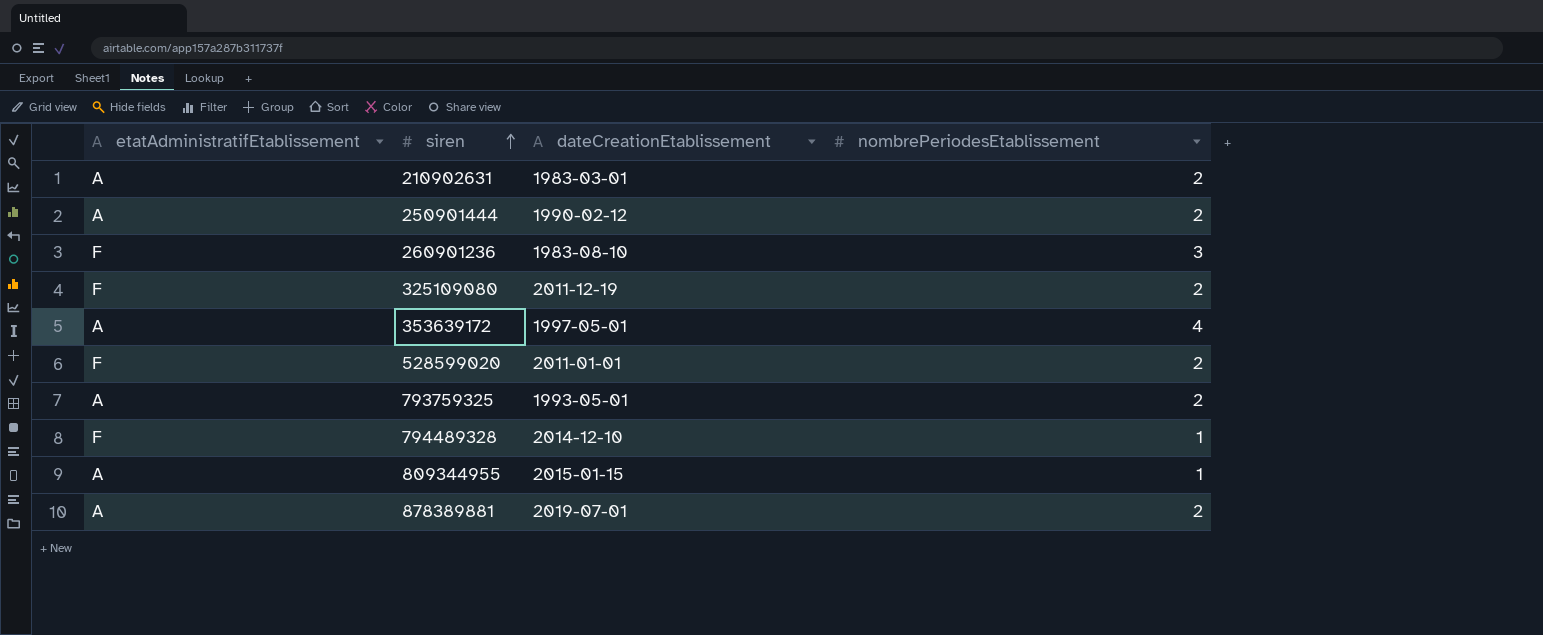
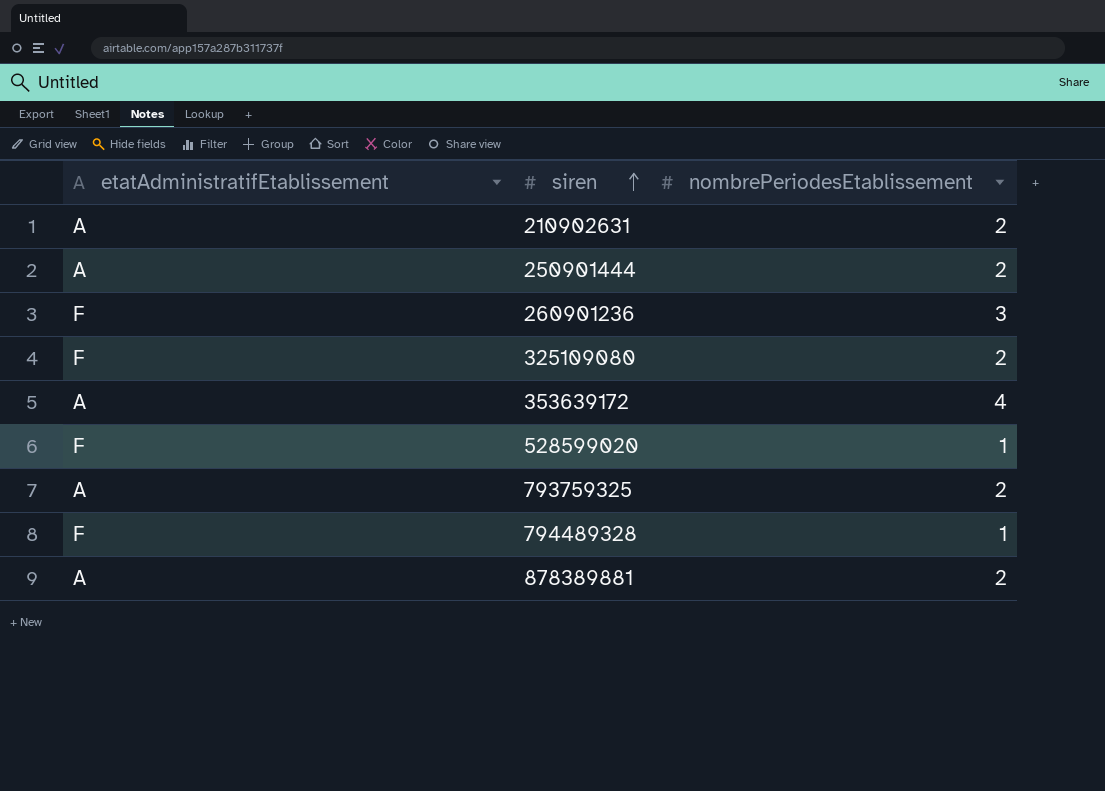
column dateCreationEtablissement | position: 3 -> none
row 809344955: A | 2015-01-15 | 1 -> none
528599020 | nombrePeriodesEtablissement: 2 -> 1

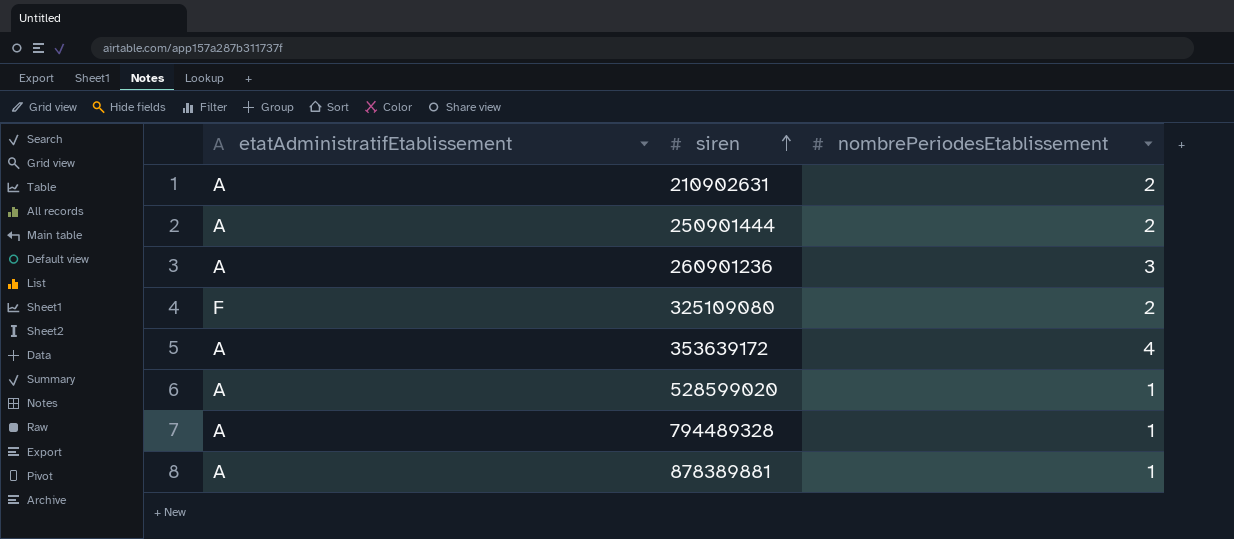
row 793759325: A | 2 -> none
260901236 | etatAdministratifEtablissement: F -> A
528599020 | etatAdministratifEtablissement: F -> A
794489328 | etatAdministratifEtablissement: F -> A
878389881 | nombrePeriodesEtablissement: 2 -> 1

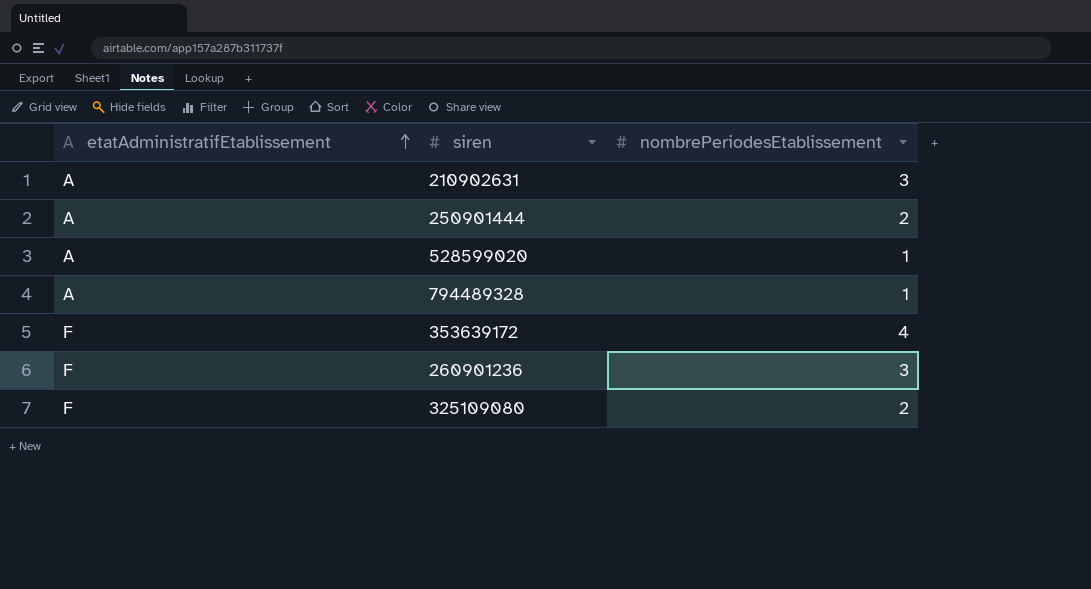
row order: siren ascending -> etatAdministratifEtablissement ascending
row 878389881: A | 1 -> none
210902631 | nombrePeriodesEtablissement: 2 -> 3
353639172 | etatAdministratifEtablissement: A -> F
260901236 | etatAdministratifEtablissement: A -> F

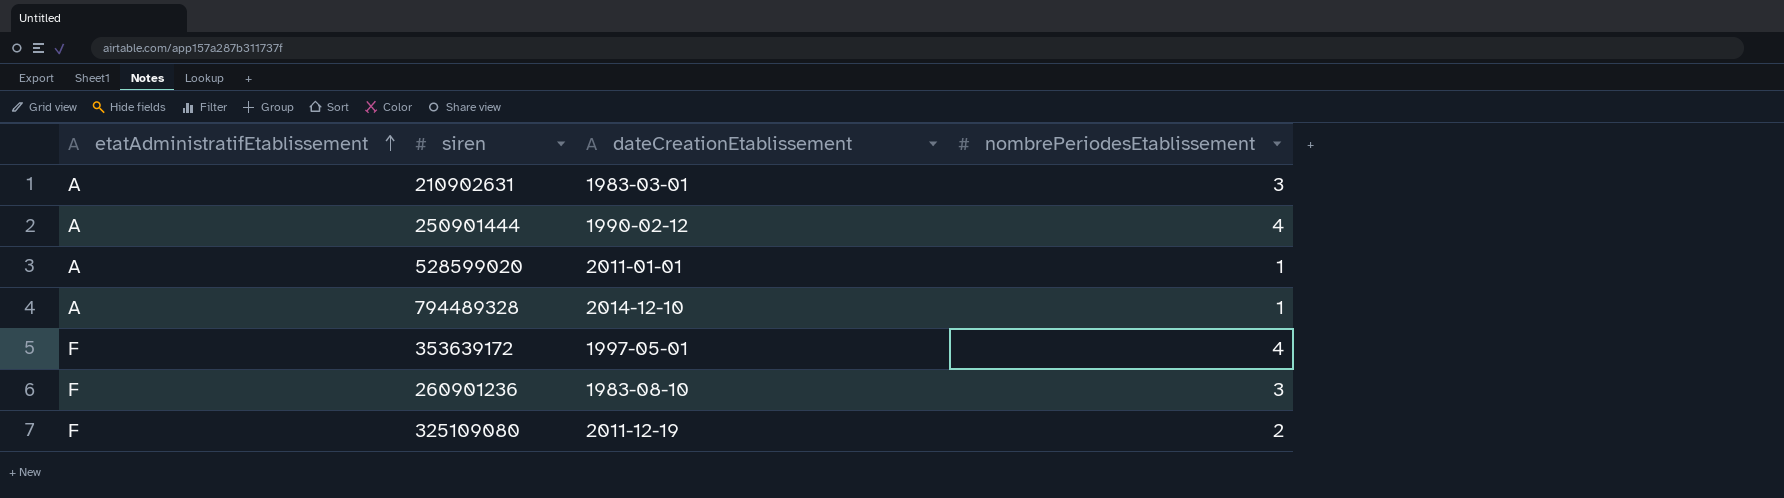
column dateCreationEtablissement | position: none -> 3
250901444 | nombrePeriodesEtablissement: 2 -> 4

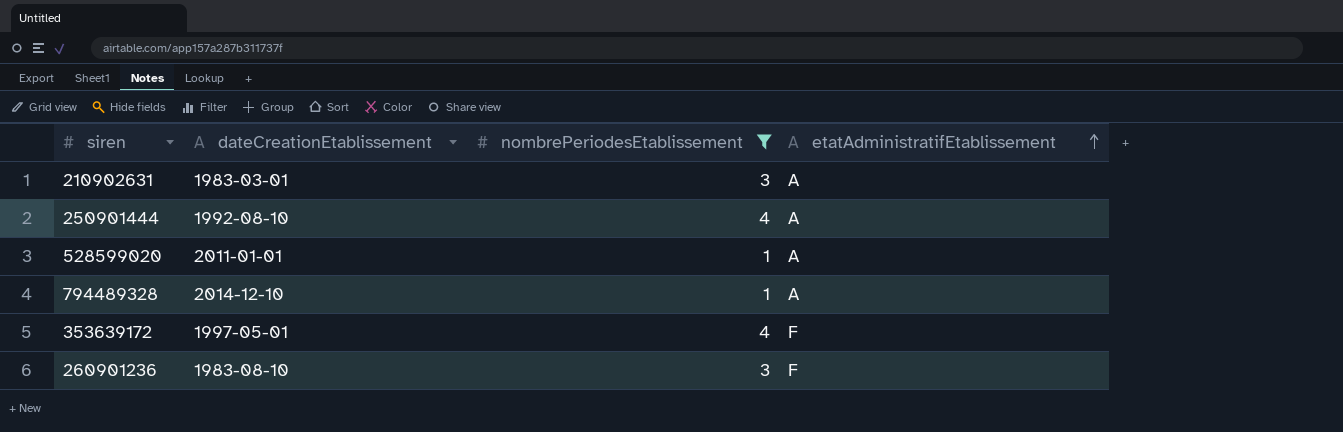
filter: none -> nombrePeriodesEtablissement != 2
column etatAdministratifEtablissement | position: 1 -> 4
250901444 | dateCreationEtablissement: 1990-02-12 -> 1992-08-10

